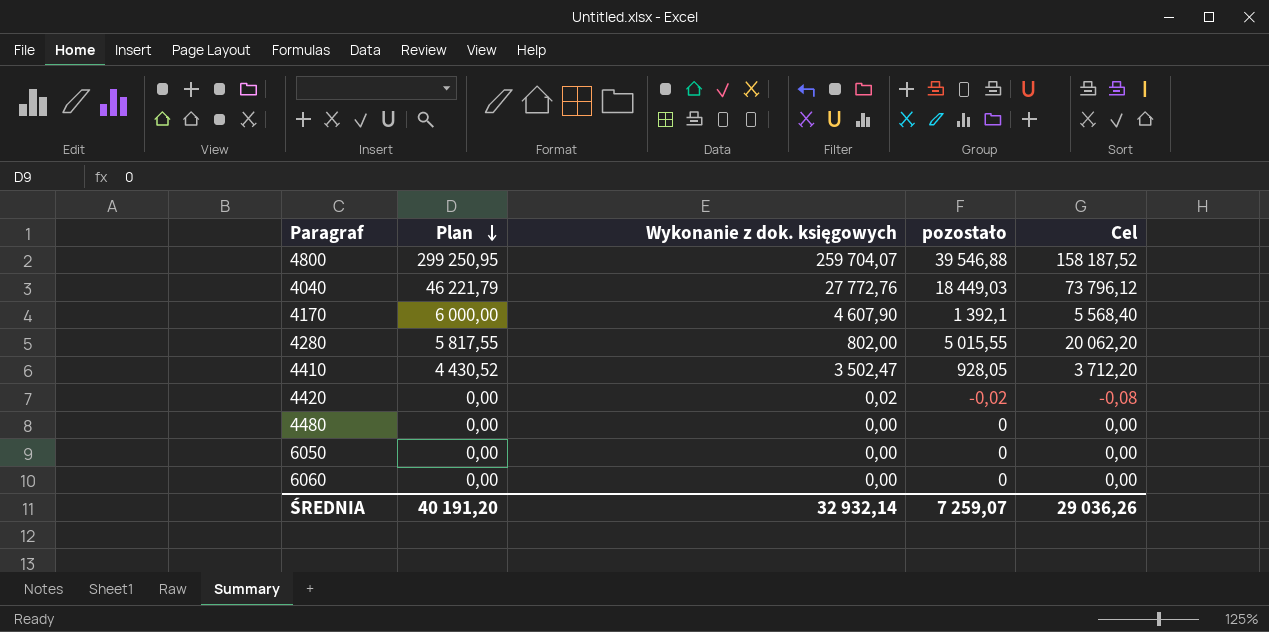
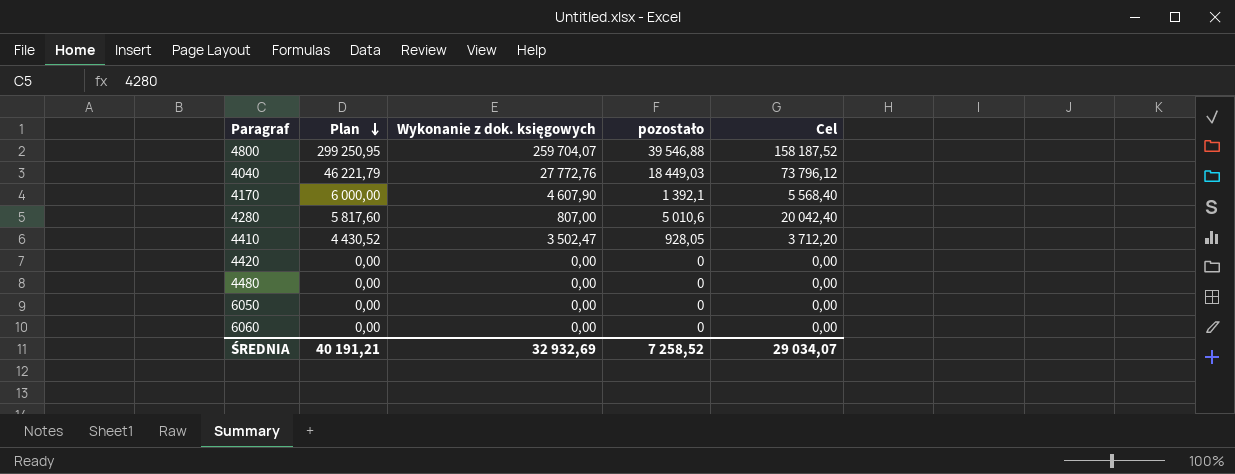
4280 | Plan: 5 817,55 -> 5 817,60
4280 | Wykonanie z dok. księgowych: 802,00 -> 807,00
4280 | pozostało: 5 015,55 -> 5 010,6
4280 | Cel: 20 062,20 -> 20 042,40
4420 | Wykonanie z dok. księgowych: 0,02 -> 0,00
4420 | pozostało: -0,02 -> 0
4420 | Cel: -0,08 -> 0,00
ŚREDNIA | Plan: 40 191,20 -> 40 191,21
ŚREDNIA | Wykonanie z dok. księgowych: 32 932,14 -> 32 932,69
ŚREDNIA | pozostało: 7 259,07 -> 7 258,52
ŚREDNIA | Cel: 29 036,26 -> 29 034,07

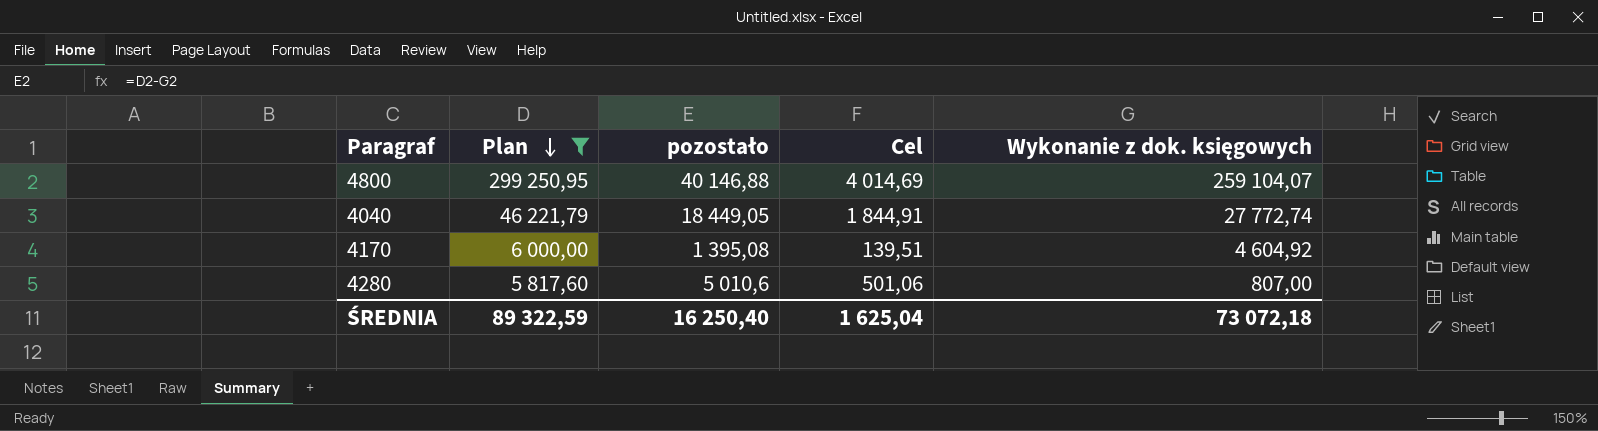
filter: none -> Plan >= 5 817,60
column Cel | formula: [pozostało] * 4 -> [pozostało] * 0,1
column Wykonanie z dok. księgowych | position: 3 -> 5
4800 | pozostało: 39 546,88 -> 40 146,88
4800 | Wykonanie z dok. księgowych: 259 704,07 -> 259 104,07
4040 | pozostało: 18 449,03 -> 18 449,05
4040 | Wykonanie z dok. księgowych: 27 772,76 -> 27 772,74
4170 | pozostało: 1 392,1 -> 1 395,08
4170 | Wykonanie z dok. księgowych: 4 607,90 -> 4 604,92
ŚREDNIA | Plan: 40 191,21 -> 89 322,59
ŚREDNIA | pozostało: 7 258,52 -> 16 250,40
ŚREDNIA | Cel: 29 034,07 -> 1 625,04
ŚREDNIA | Wykonanie z dok. księgowych: 32 932,69 -> 73 072,18

